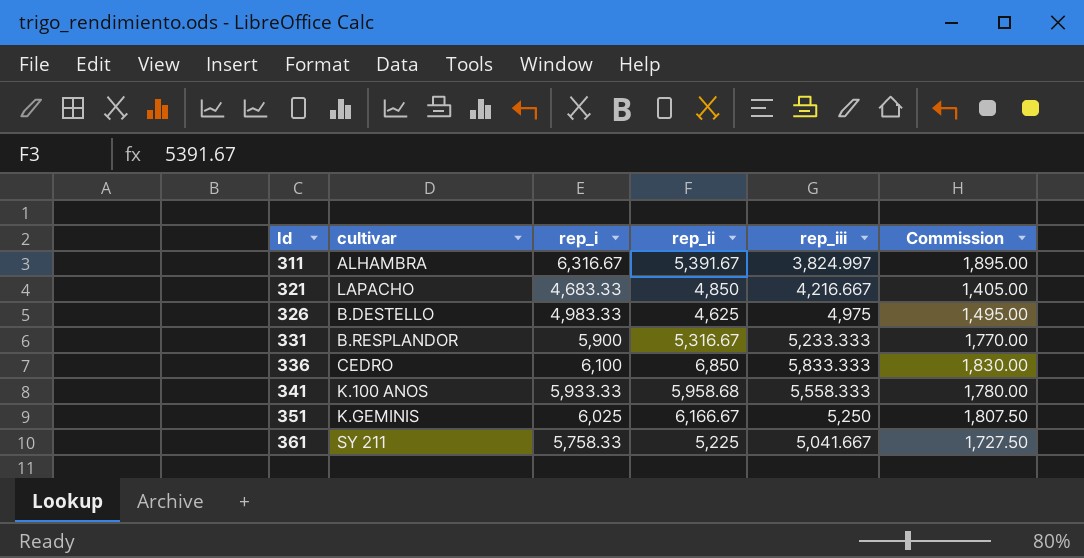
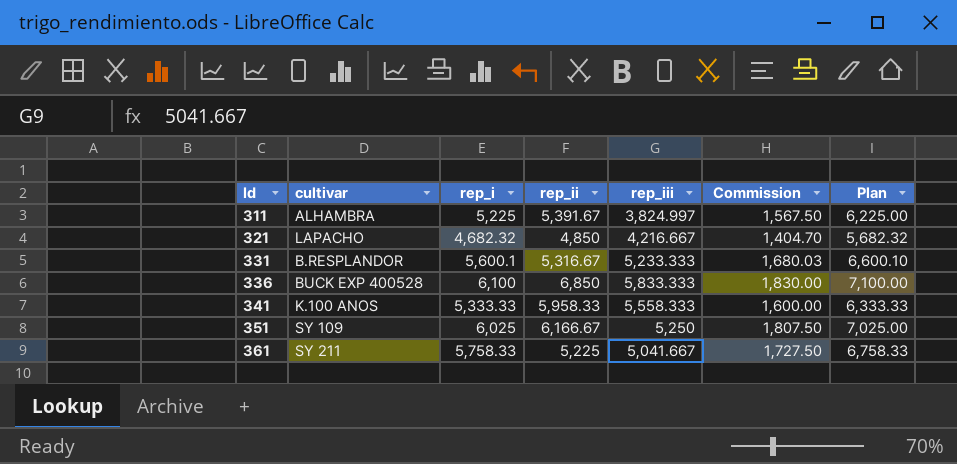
column Plan | formula: none -> [rep_i] + 1000
row 326: B.DESTELLO | 4,983.33 | 4,625 | 4,975 | 1,495.00 -> none
311 | rep_i: 6,316.67 -> 5,225
311 | Commission: 1,895.00 -> 1,567.50
321 | rep_i: 4,683.33 -> 4,682.32
321 | Commission: 1,405.00 -> 1,404.70
331 | rep_i: 5,900 -> 5,600.1
331 | Commission: 1,770.00 -> 1,680.03
336 | cultivar: CEDRO -> BUCK EXP 400528
341 | rep_i: 5,933.33 -> 5,333.33
341 | rep_ii: 5,958.68 -> 5,958.33
341 | Commission: 1,780.00 -> 1,600.00
351 | cultivar: K.GEMINIS -> SY 109

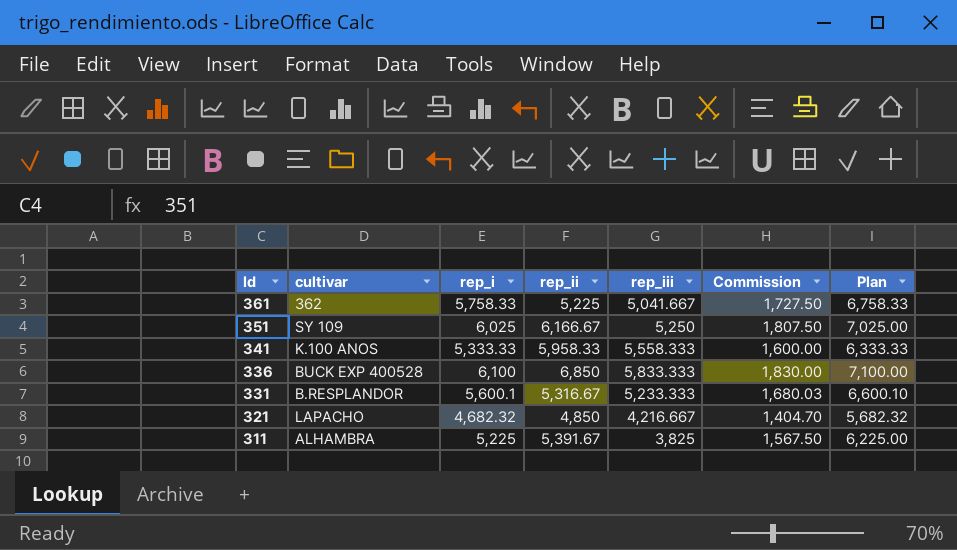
row order: Id ascending -> Id descending
361 | cultivar: SY 211 -> 362
311 | rep_iii: 3,824.997 -> 3,825

